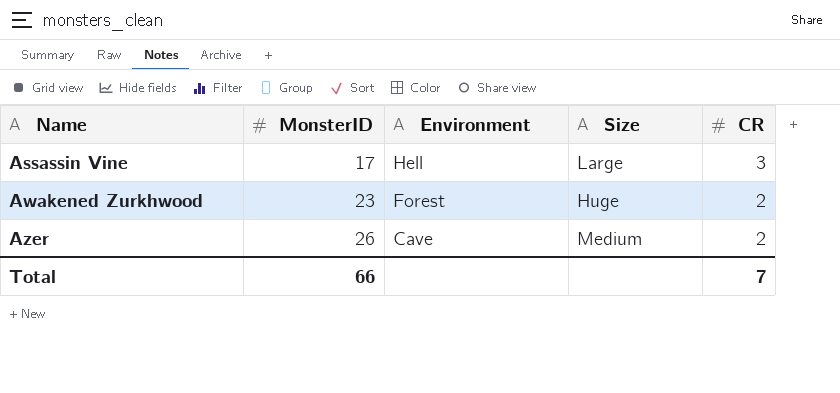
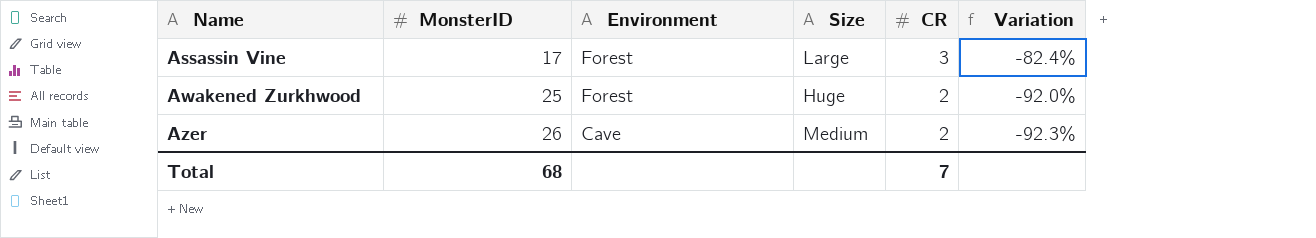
column Variation | formula: none -> ([CR] - [MonsterID]) / [MonsterID]
Assassin Vine | Environment: Hell -> Forest
Awakened Zurkhwood | MonsterID: 23 -> 25
Total | MonsterID: 66 -> 68

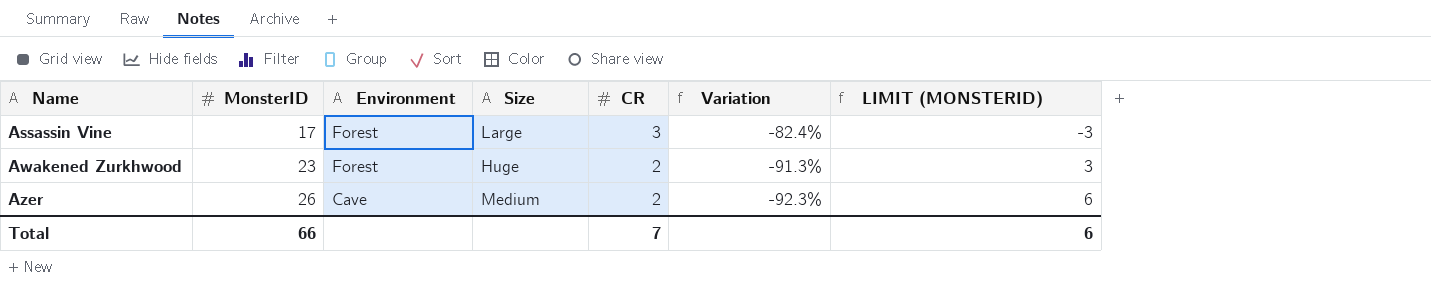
column LIMIT (MONSTERID) | formula: none -> [MonsterID] - 20
Awakened Zurkhwood | MonsterID: 25 -> 23
Awakened Zurkhwood | Variation: -92.0% -> -91.3%
Total | MonsterID: 68 -> 66

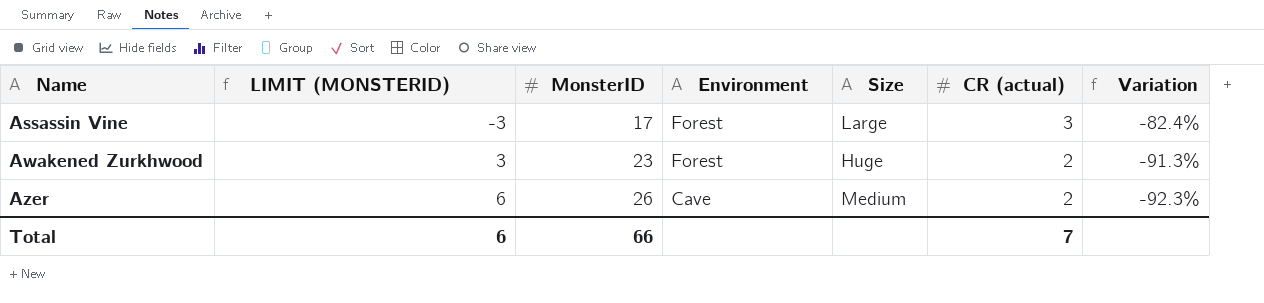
column LIMIT (MONSTERID) | position: 7 -> 2
column name: CR -> CR (actual)

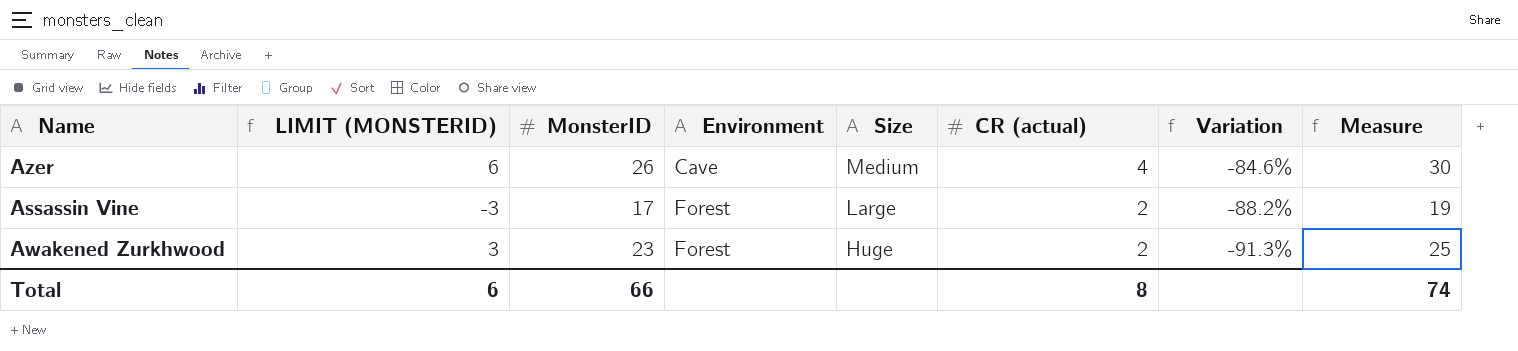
row order: Name ascending -> Environment ascending
column Measure | formula: none -> [MonsterID] + [CR (actual)]
Azer | CR (actual): 2 -> 4
Azer | Variation: -92.3% -> -84.6%
Assassin Vine | CR (actual): 3 -> 2
Assassin Vine | Variation: -82.4% -> -88.2%
Total | CR (actual): 7 -> 8

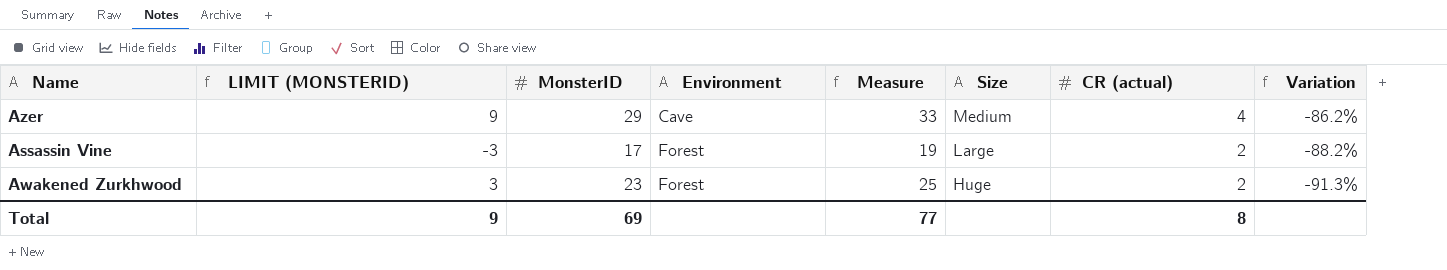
column Measure | position: 8 -> 5
Azer | LIMIT (MONSTERID): 6 -> 9
Azer | MonsterID: 26 -> 29
Azer | Measure: 30 -> 33
Azer | Variation: -84.6% -> -86.2%
Total | LIMIT (MONSTERID): 6 -> 9
Total | MonsterID: 66 -> 69
Total | Measure: 74 -> 77

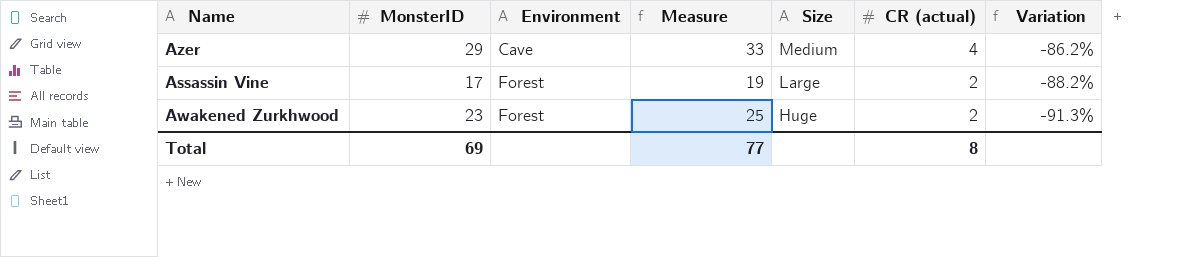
column LIMIT (MONSTERID) | formula: [MonsterID] - 20 -> none

